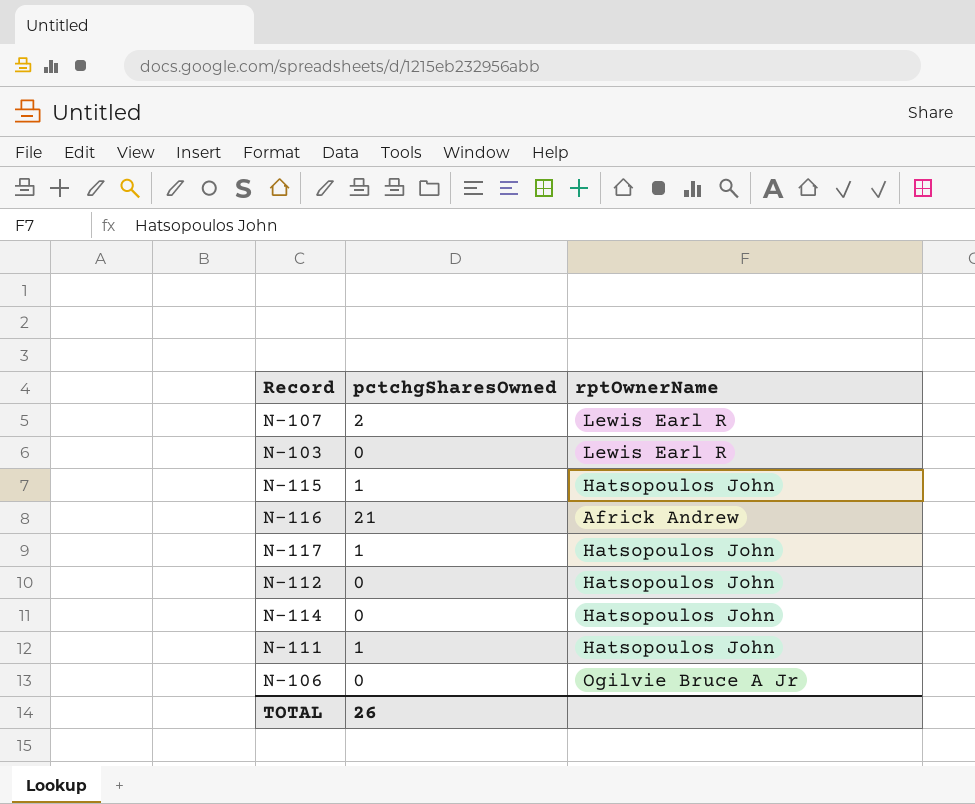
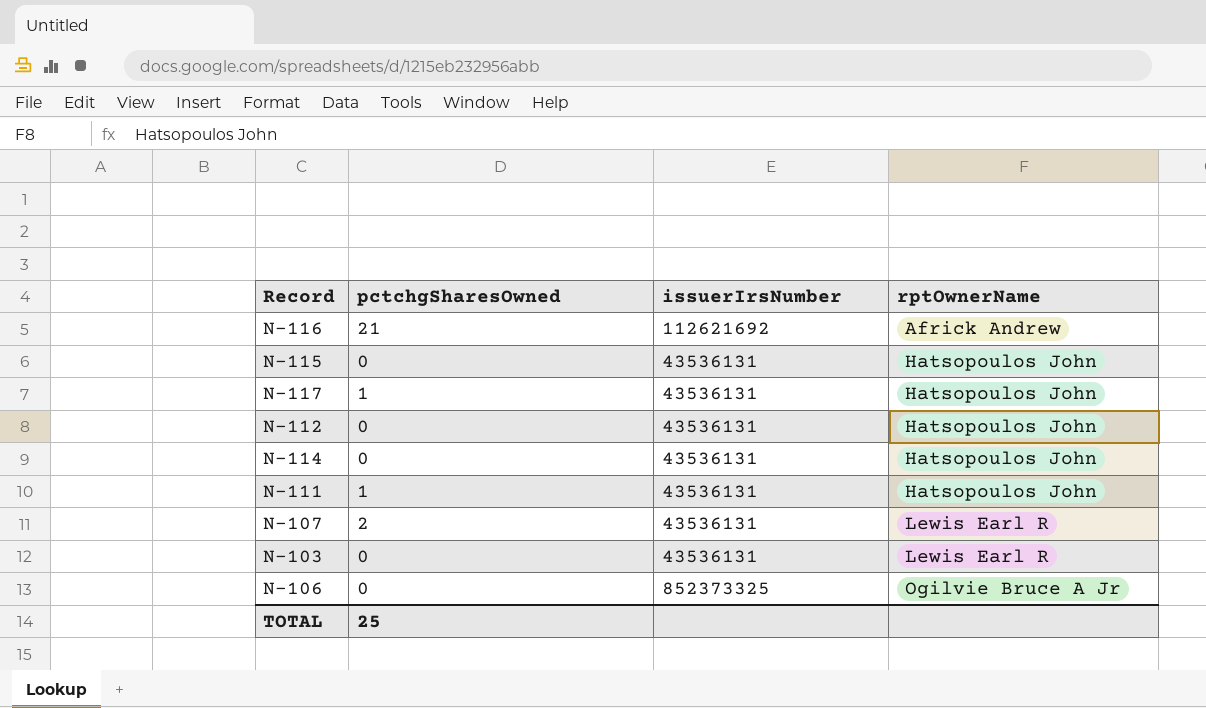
row order: none -> rptOwnerName ascending
column issuerIrsNumber | position: none -> 3
N-115 | pctchgSharesOwned: 1 -> 0
TOTAL | pctchgSharesOwned: 26 -> 25

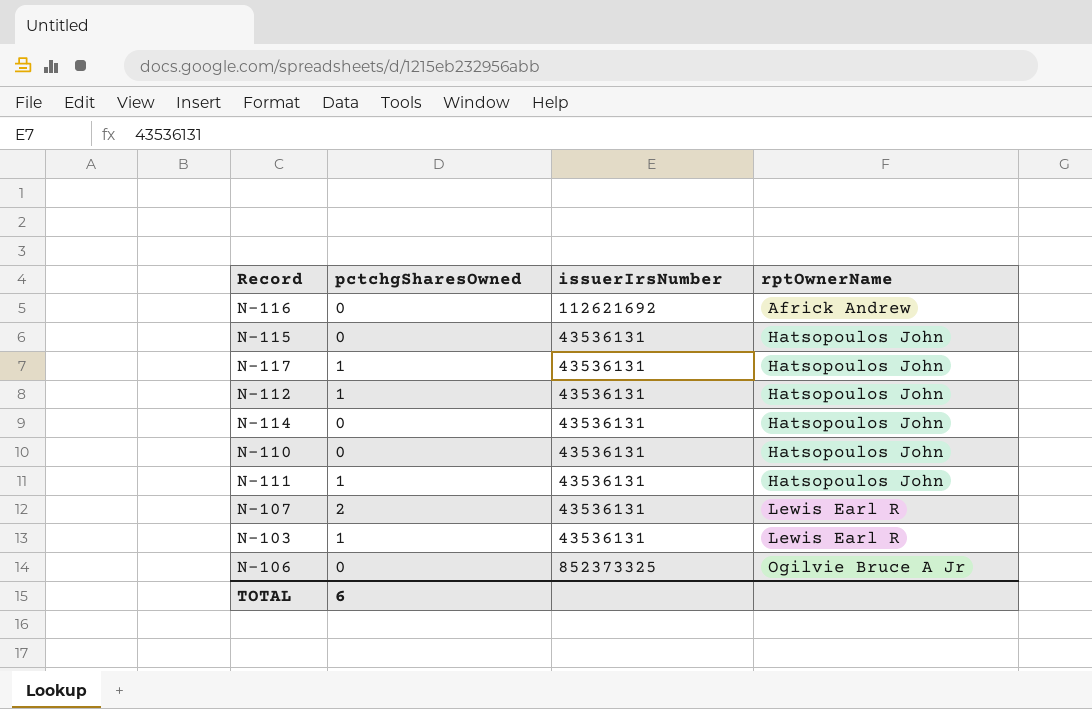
N-116 | pctchgSharesOwned: 21 -> 0
N-112 | pctchgSharesOwned: 0 -> 1
row N-110: none -> 0 | 43536131 | Hatsopoulos John
N-103 | pctchgSharesOwned: 0 -> 1
TOTAL | pctchgSharesOwned: 25 -> 6

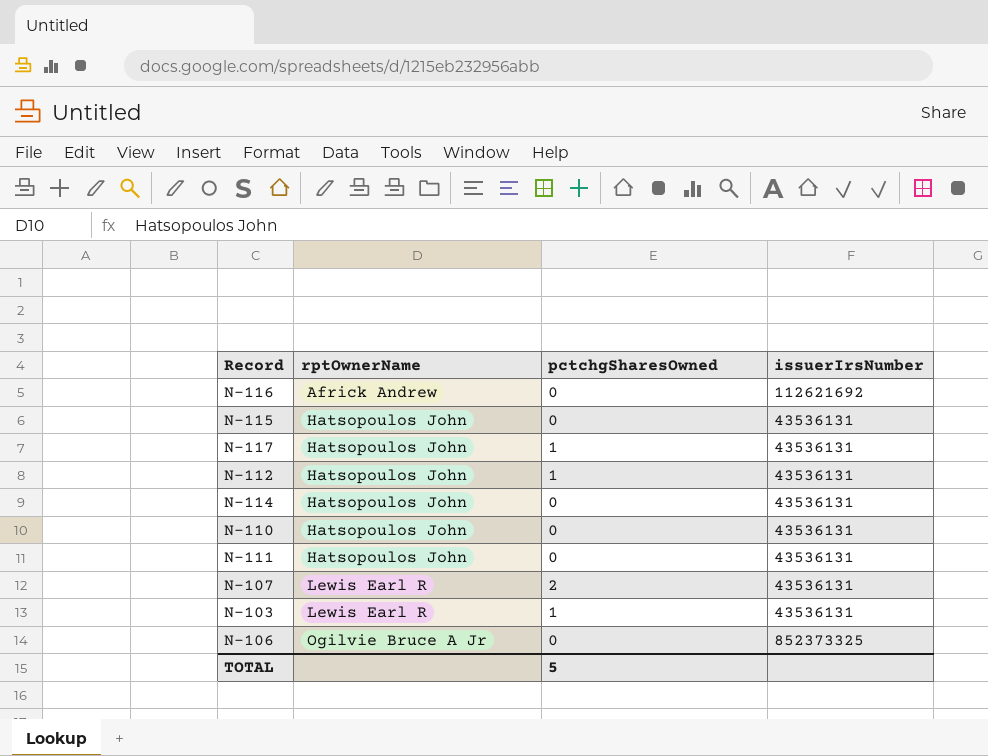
column rptOwnerName | position: 4 -> 2
N-111 | pctchgSharesOwned: 1 -> 0
TOTAL | pctchgSharesOwned: 6 -> 5

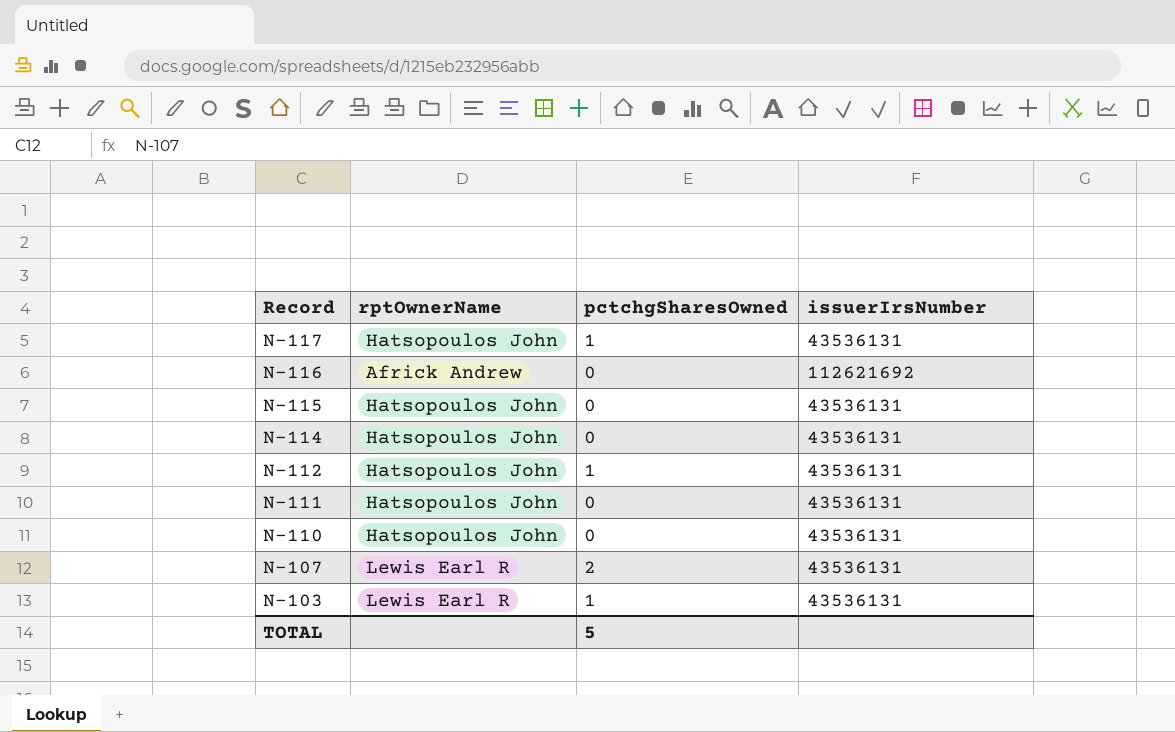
row order: rptOwnerName ascending -> Record descending
row N-106: Ogilvie Bruce A Jr | 0 | 852373325 -> none

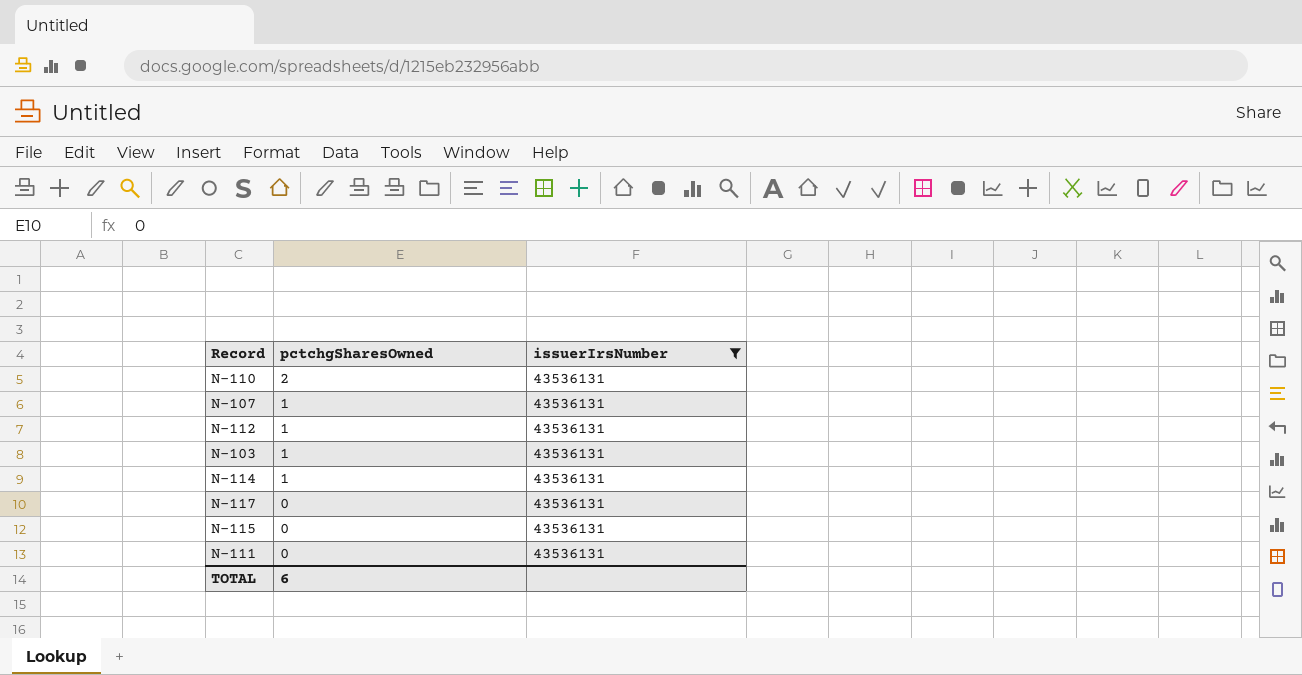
filter: none -> issuerIrsNumber = 43536131
row order: Record descending -> pctchgSharesOwned descending
column rptOwnerName | position: 2 -> none
N-110 | pctchgSharesOwned: 0 -> 2
N-107 | pctchgSharesOwned: 2 -> 1
N-114 | pctchgSharesOwned: 0 -> 1
N-117 | pctchgSharesOwned: 1 -> 0
TOTAL | pctchgSharesOwned: 5 -> 6

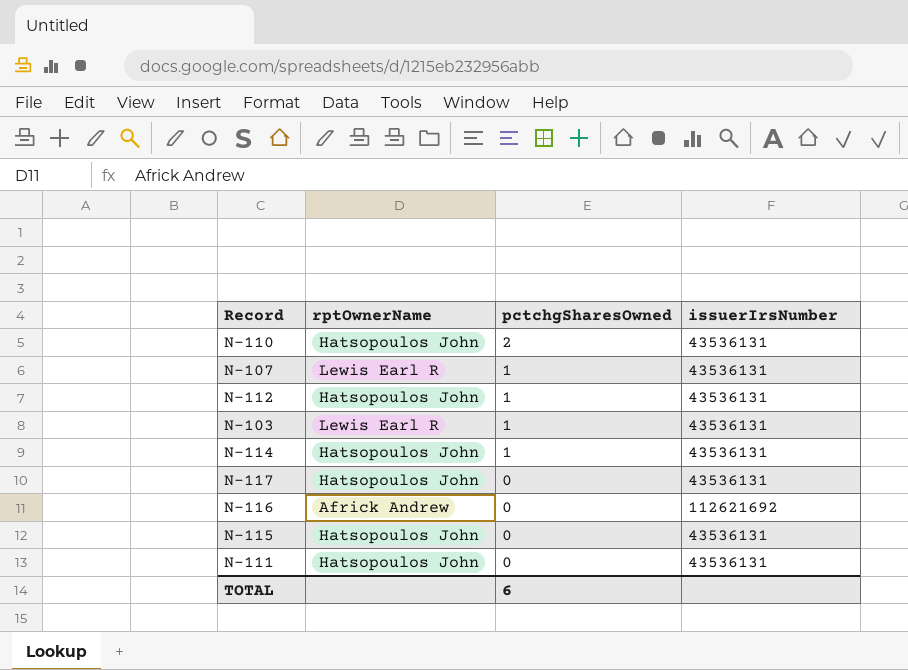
filter: issuerIrsNumber = 43536131 -> none
column rptOwnerName | position: none -> 2

